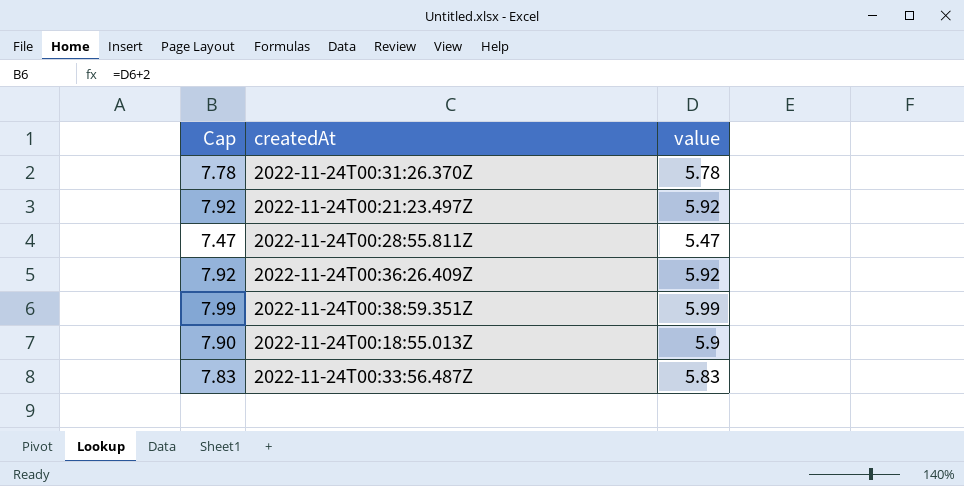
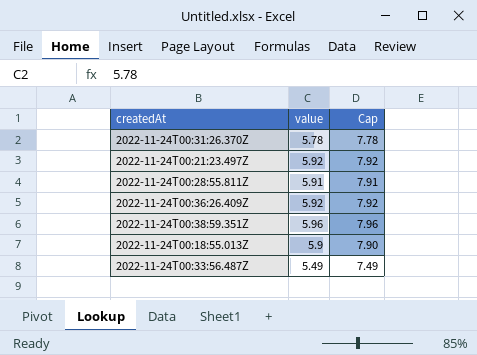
column Cap | position: 1 -> 3
2022-11-24T00:28:55.811Z | value: 5.47 -> 5.91
2022-11-24T00:28:55.811Z | Cap: 7.47 -> 7.91
2022-11-24T00:38:59.351Z | value: 5.99 -> 5.96
2022-11-24T00:38:59.351Z | Cap: 7.99 -> 7.96
2022-11-24T00:33:56.487Z | value: 5.83 -> 5.49
2022-11-24T00:33:56.487Z | Cap: 7.83 -> 7.49

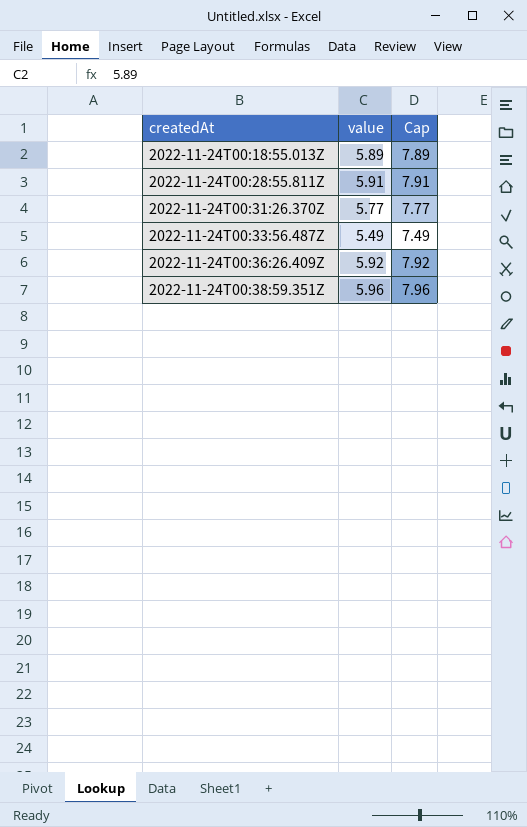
row order: none -> createdAt ascending
row 2022-11-24T00:21:23.497Z: 5.92 | 7.92 -> none
2022-11-24T00:18:55.013Z | value: 5.9 -> 5.89
2022-11-24T00:18:55.013Z | Cap: 7.90 -> 7.89
2022-11-24T00:31:26.370Z | value: 5.78 -> 5.77
2022-11-24T00:31:26.370Z | Cap: 7.78 -> 7.77

